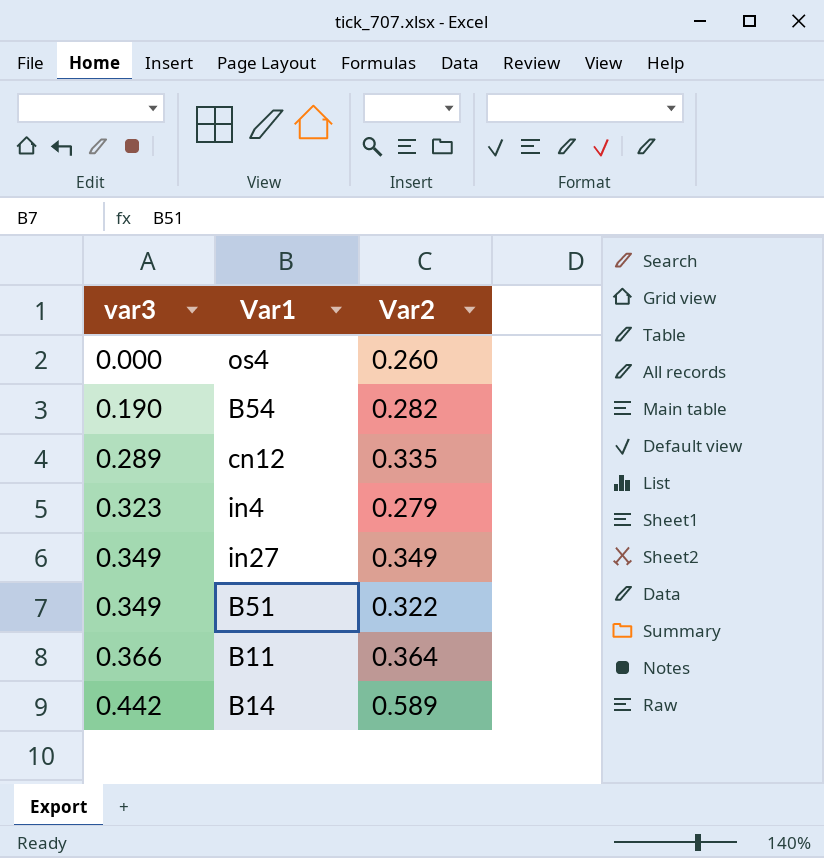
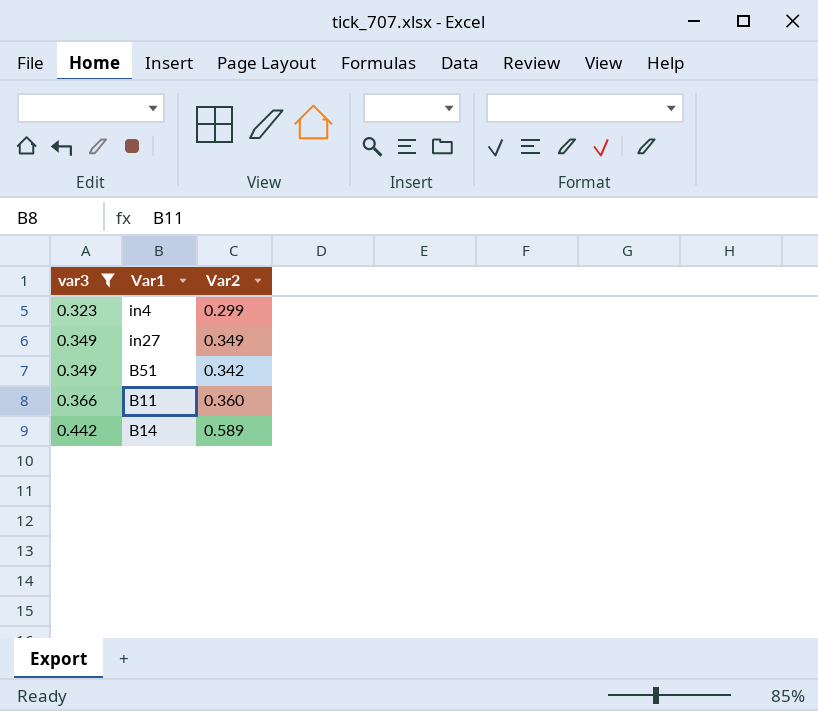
filter: none -> var3 >= 0.323
in4 | Var2: 0.279 -> 0.299
B51 | Var2: 0.322 -> 0.342
B11 | Var2: 0.364 -> 0.360

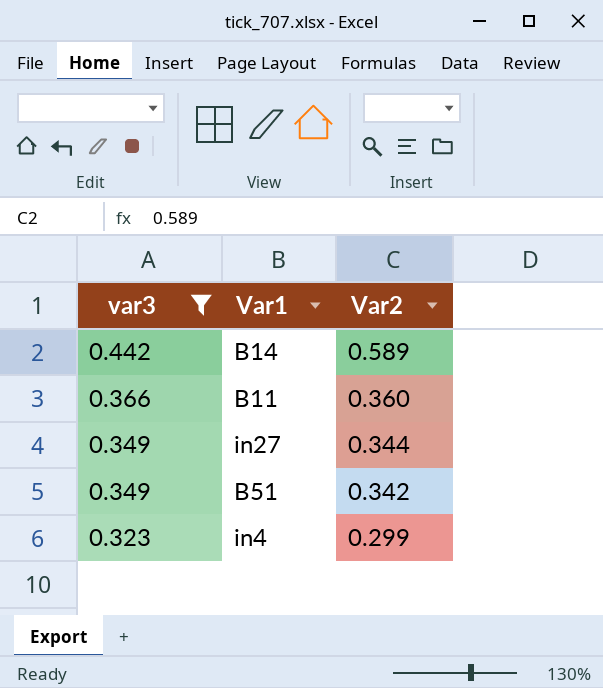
row order: var3 ascending -> var3 descending
in27 | Var2: 0.349 -> 0.344

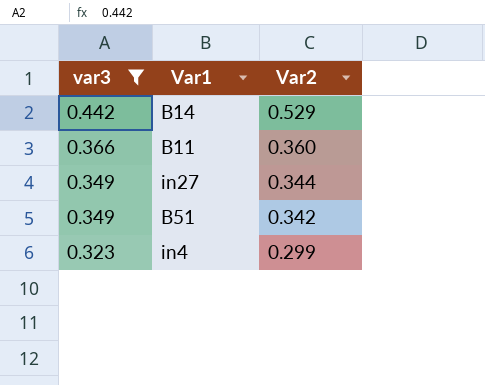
B14 | Var2: 0.589 -> 0.529

